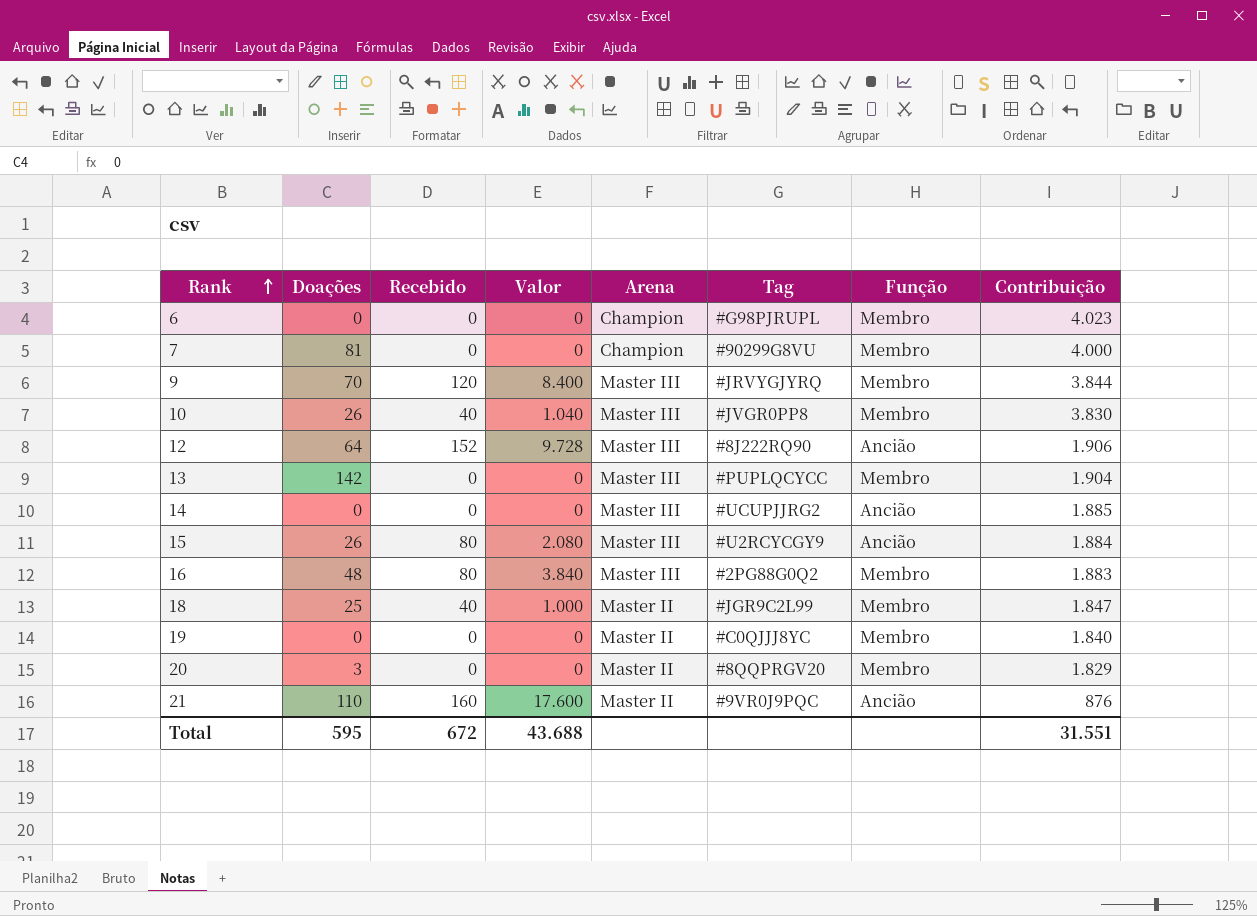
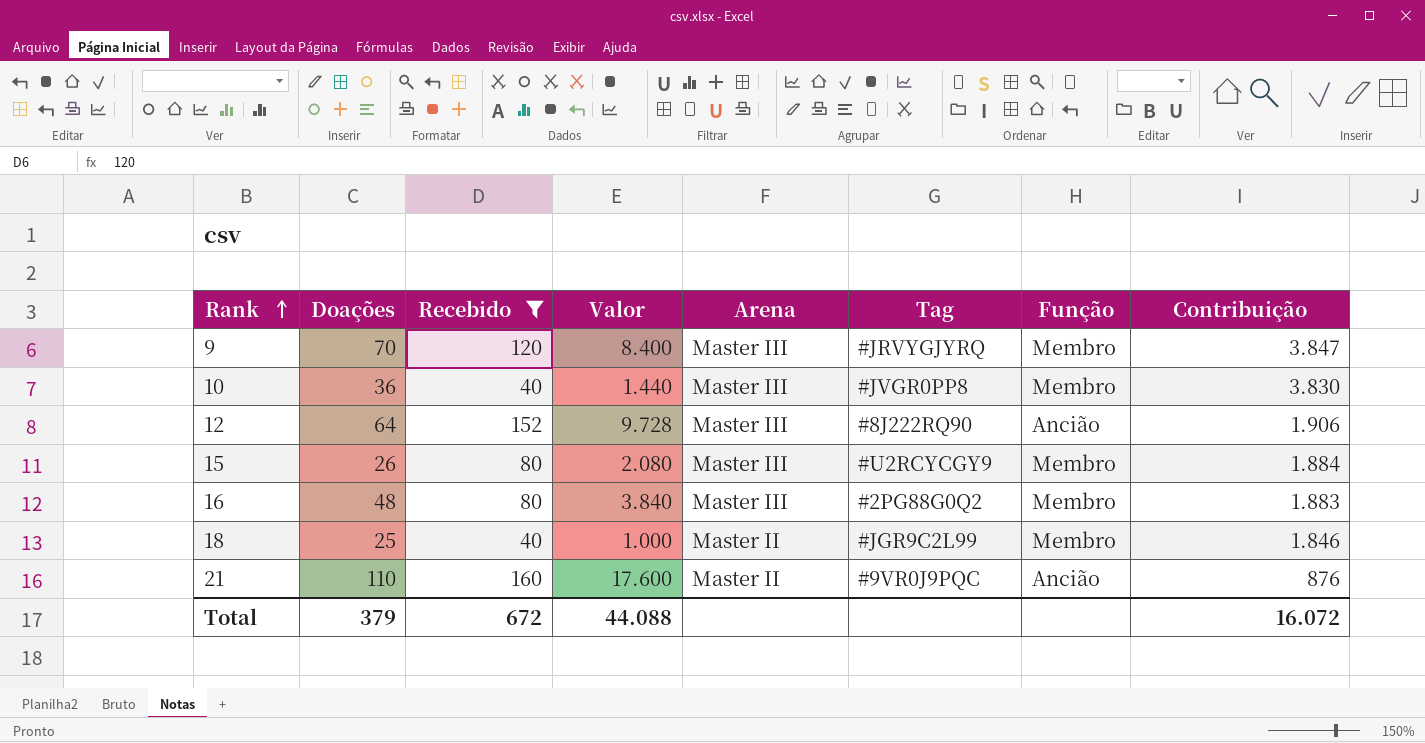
filter: none -> Recebido != 0
9 | Contribuição: 3.844 -> 3.847
10 | Doações: 26 -> 36
10 | Valor: 1.040 -> 1.440
15 | Função: Ancião -> Membro
18 | Contribuição: 1.847 -> 1.846
Total | Doações: 595 -> 379
Total | Valor: 43.688 -> 44.088
Total | Contribuição: 31.551 -> 16.072

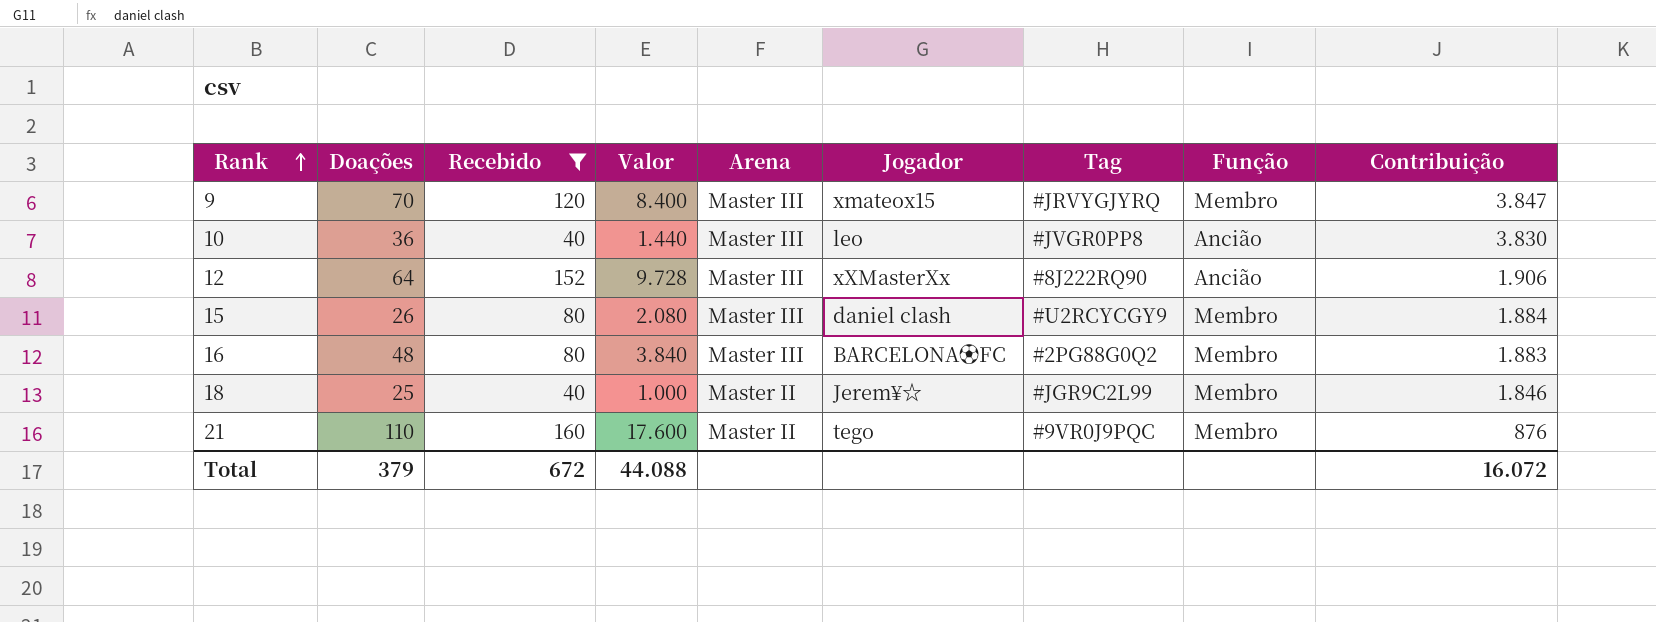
column Jogador | position: none -> 6
10 | Função: Membro -> Ancião
21 | Função: Ancião -> Membro

